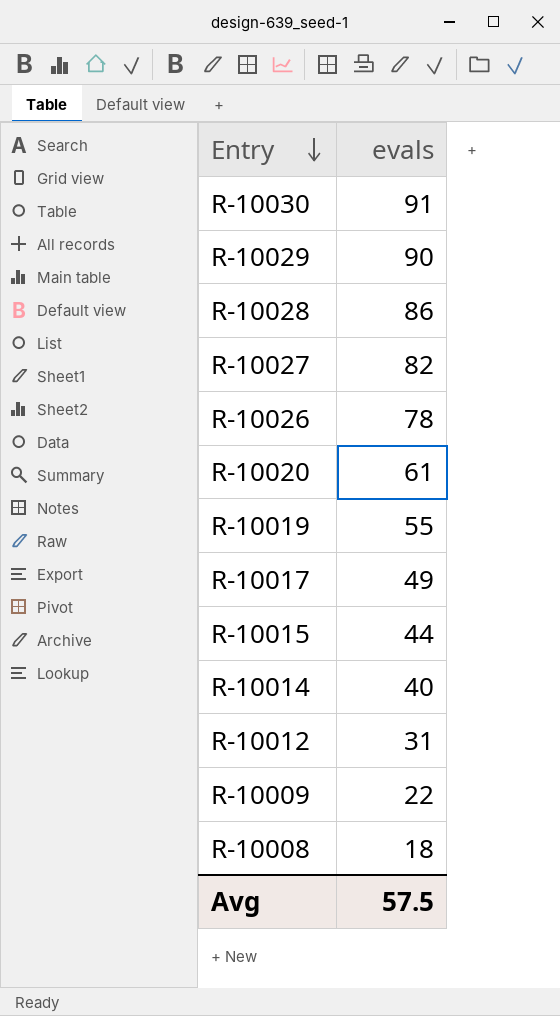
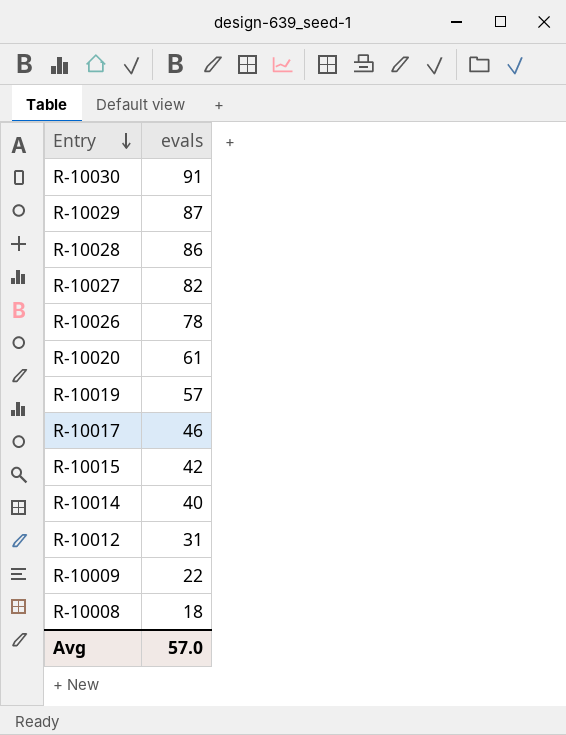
R-10029 | evals: 90 -> 87
R-10019 | evals: 55 -> 57
R-10017 | evals: 49 -> 46
R-10015 | evals: 44 -> 42
Avg | evals: 57.5 -> 57.0

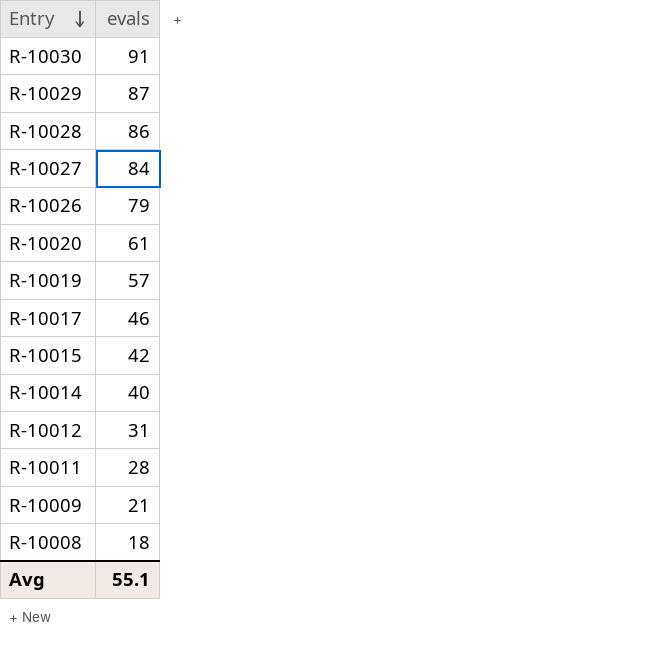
R-10027 | evals: 82 -> 84
R-10026 | evals: 78 -> 79
row R-10011: none -> 28
R-10009 | evals: 22 -> 21
Avg | evals: 57.0 -> 55.1

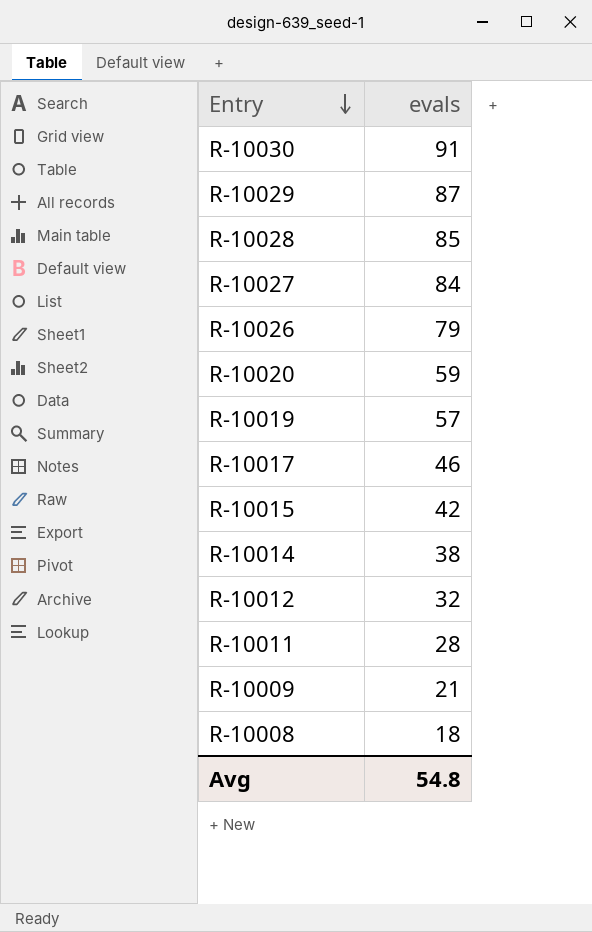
R-10028 | evals: 86 -> 85
R-10020 | evals: 61 -> 59
R-10014 | evals: 40 -> 38
R-10012 | evals: 31 -> 32
Avg | evals: 55.1 -> 54.8

